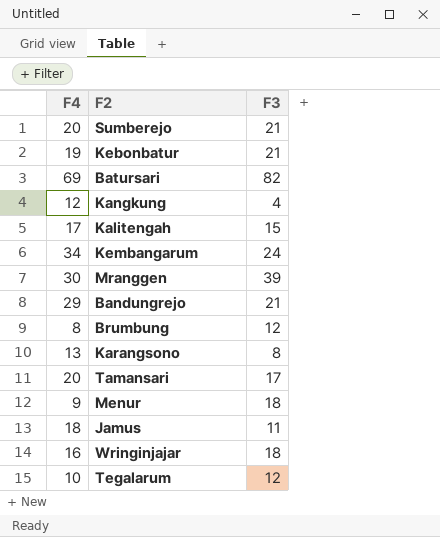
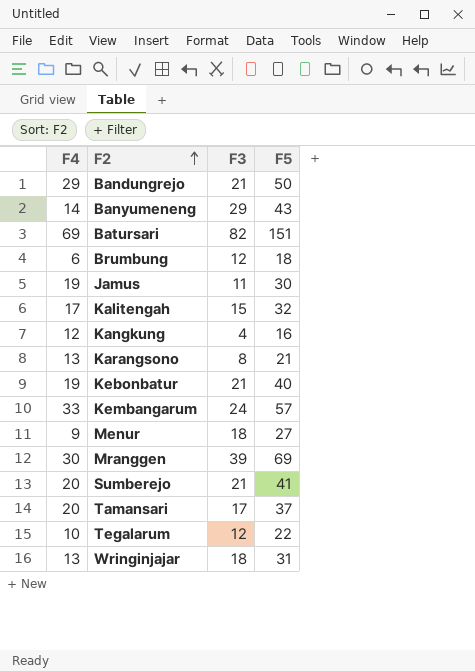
row order: none -> F2 ascending
column F5 | formula: none -> [F4] + [F3]
row Banyumeneng: none -> 14 | 29 | 43
Brumbung | F4: 8 -> 6
Jamus | F4: 18 -> 19
Kembangarum | F4: 34 -> 33
Wringinjajar | F4: 16 -> 13

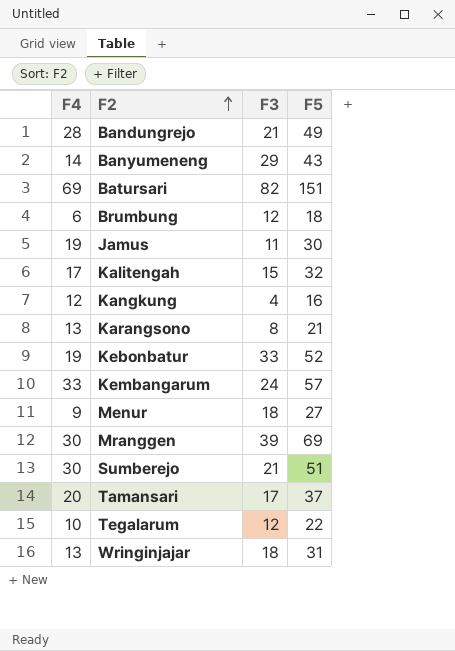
Bandungrejo | F4: 29 -> 28
Bandungrejo | F5: 50 -> 49
Kebonbatur | F3: 21 -> 33
Kebonbatur | F5: 40 -> 52
Sumberejo | F4: 20 -> 30
Sumberejo | F5: 41 -> 51

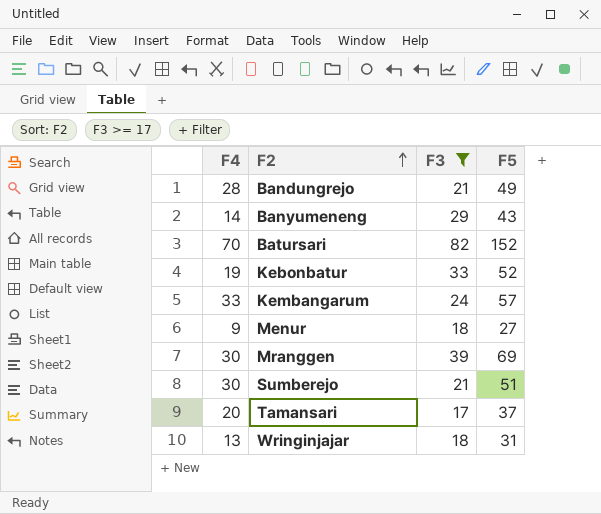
filter: none -> F3 >= 17
Batursari | F4: 69 -> 70
Batursari | F5: 151 -> 152

